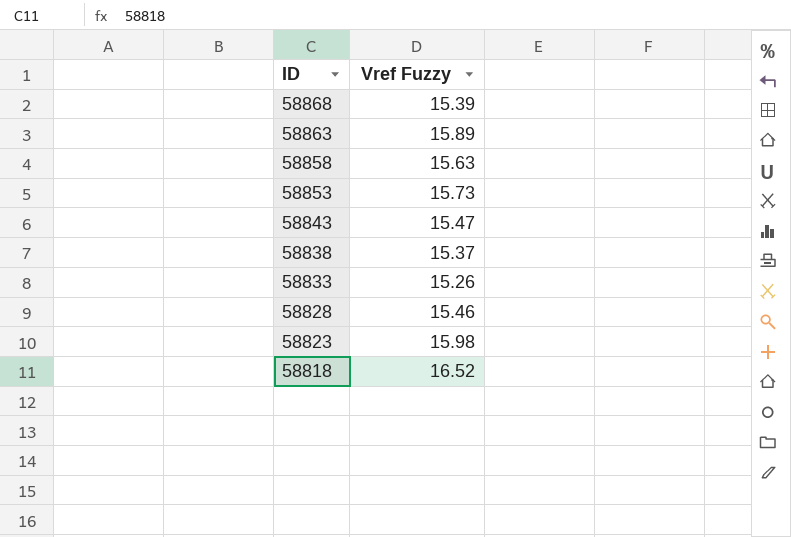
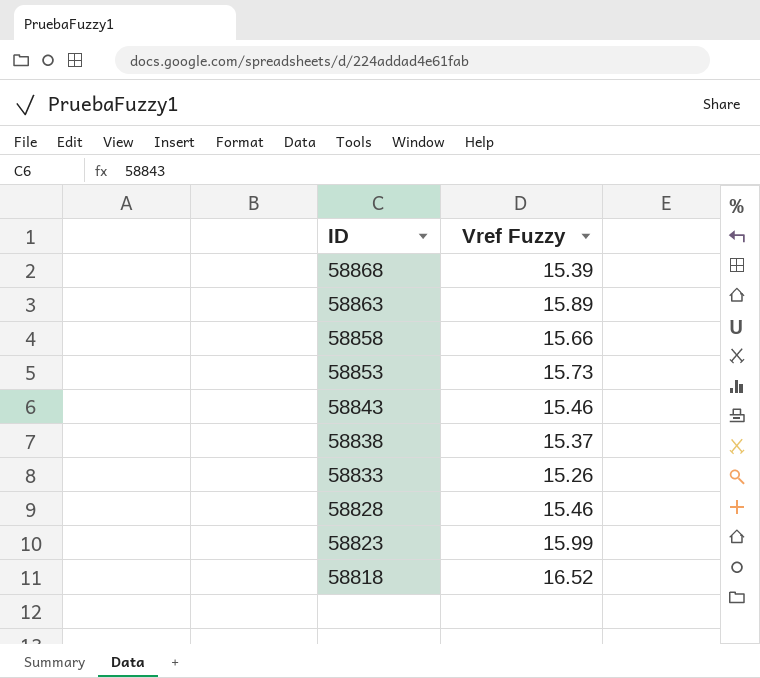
58858 | Vref Fuzzy: 15.63 -> 15.66
58843 | Vref Fuzzy: 15.47 -> 15.46
58823 | Vref Fuzzy: 15.98 -> 15.99

